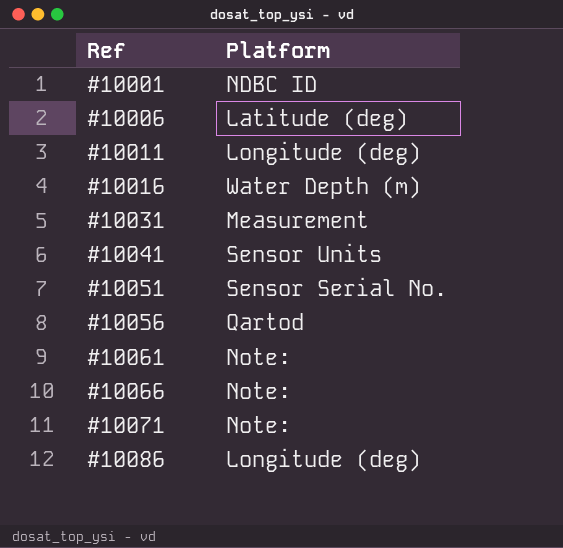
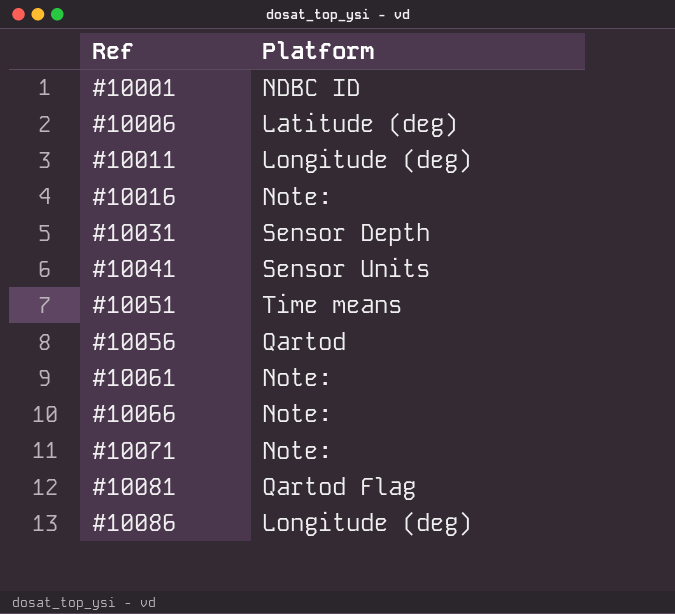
#10016 | Platform: Water Depth (m) -> Note:
#10031 | Platform: Measurement -> Sensor Depth
#10051 | Platform: Sensor Serial No. -> Time means
row #10081: none -> Qartod Flag

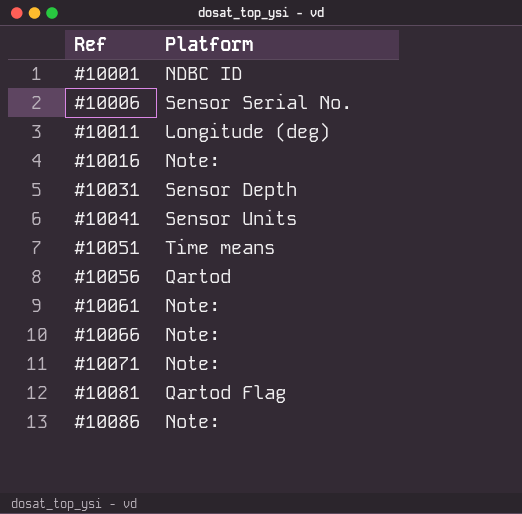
#10006 | Platform: Latitude (deg) -> Sensor Serial No.
#10086 | Platform: Longitude (deg) -> Note:

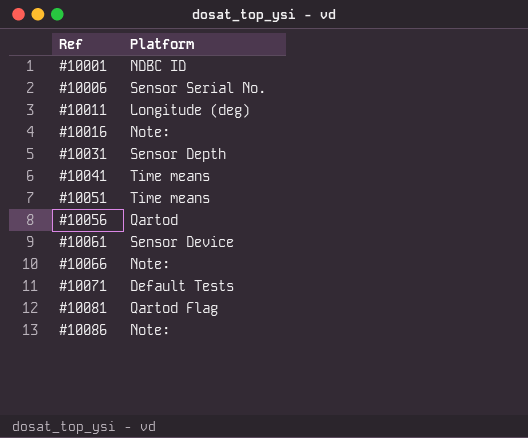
#10041 | Platform: Sensor Units -> Time means
#10061 | Platform: Note: -> Sensor Device
#10071 | Platform: Note: -> Default Tests

